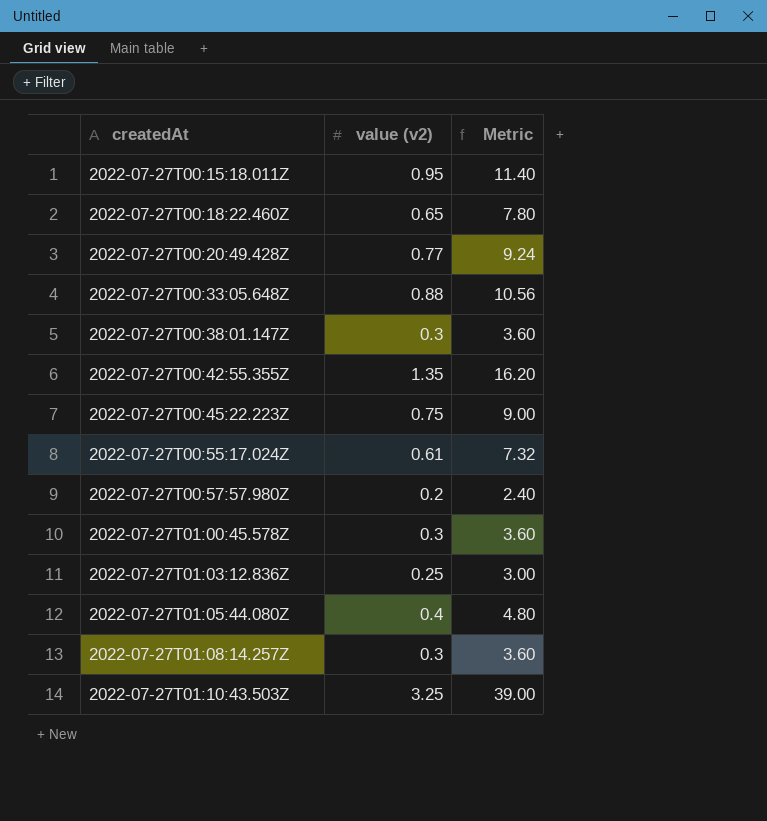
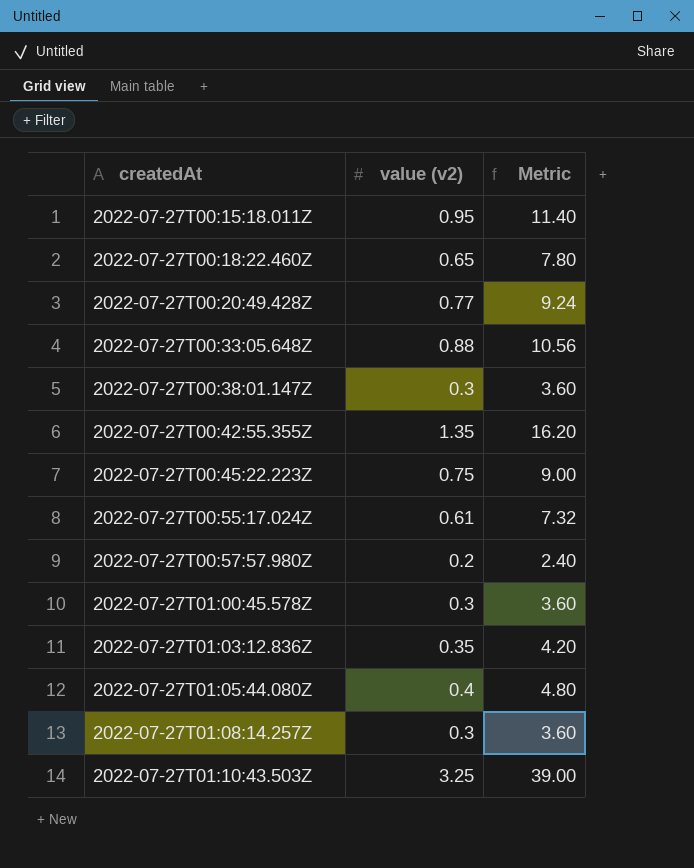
2022-07-27T01:03:12.836Z | value (v2): 0.25 -> 0.35
2022-07-27T01:03:12.836Z | Metric: 3.00 -> 4.20

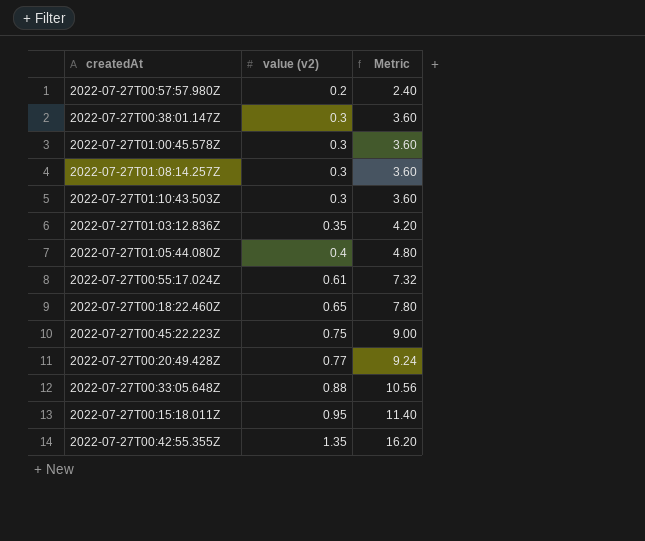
row order: createdAt ascending -> value (v2) ascending
2022-07-27T01:10:43.503Z | value (v2): 3.25 -> 0.3
2022-07-27T01:10:43.503Z | Metric: 39.00 -> 3.60

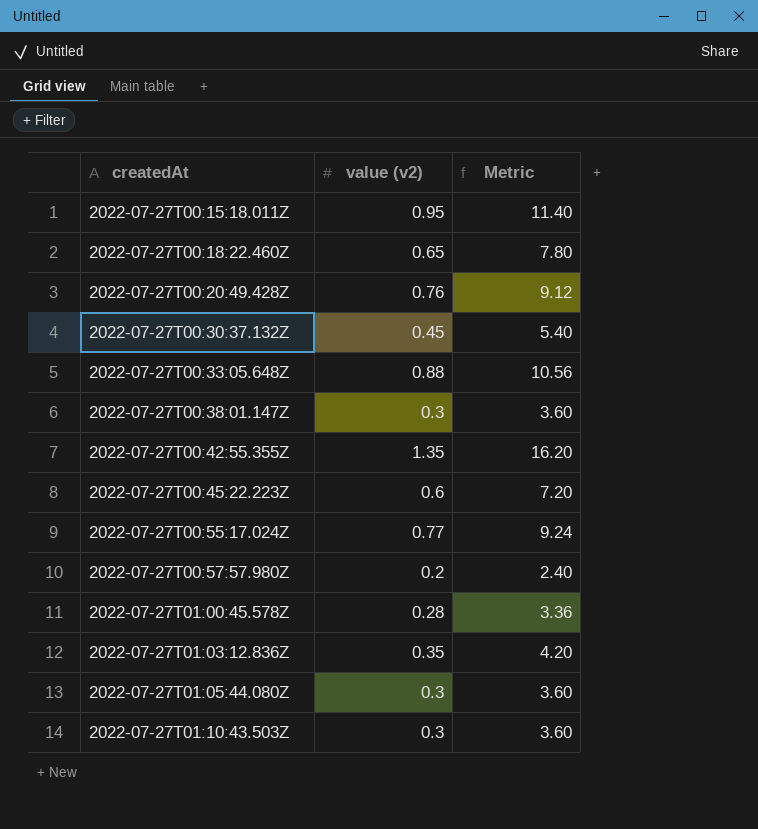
row order: value (v2) ascending -> createdAt ascending
row 2022-07-27T01:08:14.257Z: 0.3 | 3.60 -> none
2022-07-27T00:20:49.428Z | value (v2): 0.77 -> 0.76
2022-07-27T00:20:49.428Z | Metric: 9.24 -> 9.12
row 2022-07-27T00:30:37.132Z: none -> 0.45 | 5.40
2022-07-27T00:45:22.223Z | value (v2): 0.75 -> 0.6
2022-07-27T00:45:22.223Z | Metric: 9.00 -> 7.20
2022-07-27T00:55:17.024Z | value (v2): 0.61 -> 0.77
2022-07-27T00:55:17.024Z | Metric: 7.32 -> 9.24
2022-07-27T01:00:45.578Z | value (v2): 0.3 -> 0.28
2022-07-27T01:00:45.578Z | Metric: 3.60 -> 3.36
2022-07-27T01:05:44.080Z | value (v2): 0.4 -> 0.3
2022-07-27T01:05:44.080Z | Metric: 4.80 -> 3.60

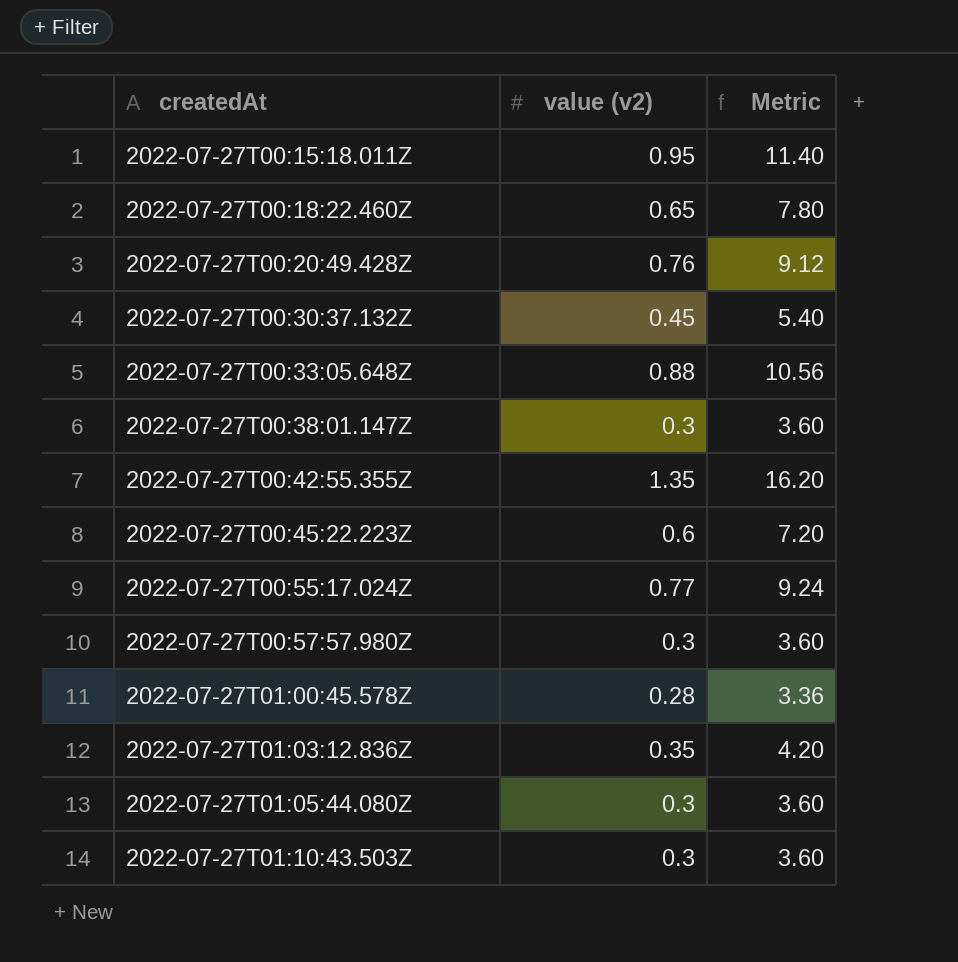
2022-07-27T00:57:57.980Z | value (v2): 0.2 -> 0.3
2022-07-27T00:57:57.980Z | Metric: 2.40 -> 3.60

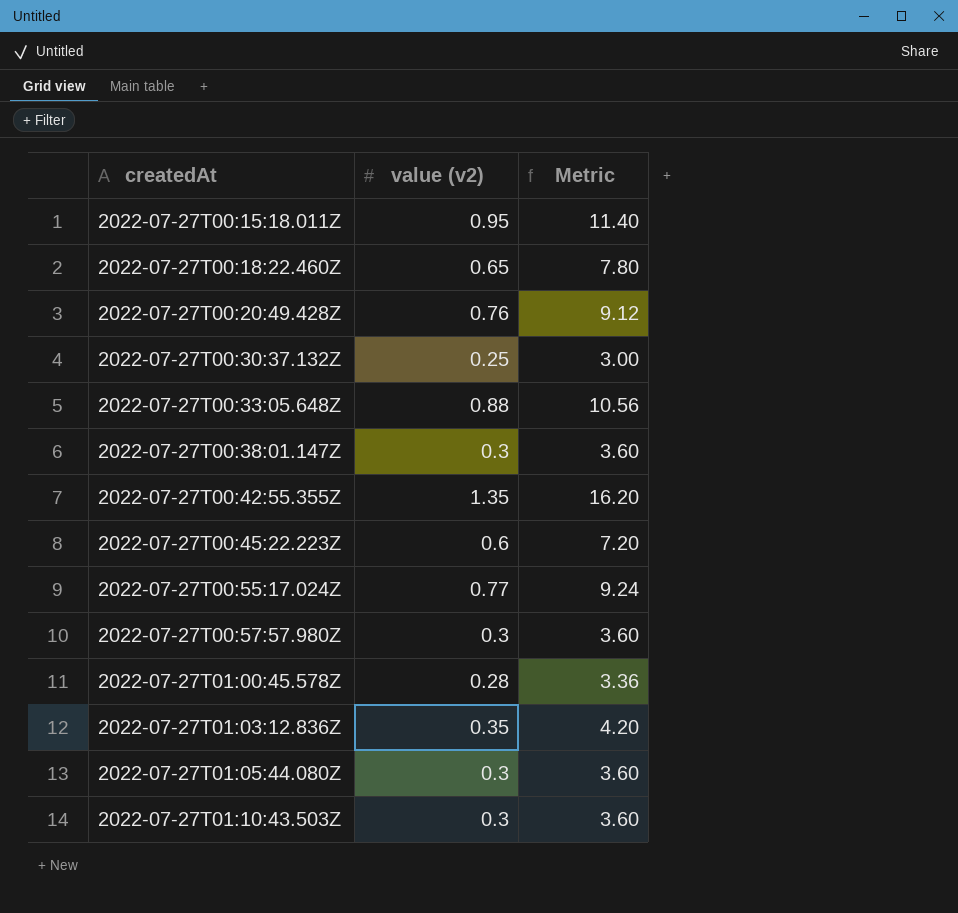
2022-07-27T00:30:37.132Z | value (v2): 0.45 -> 0.25
2022-07-27T00:30:37.132Z | Metric: 5.40 -> 3.00

